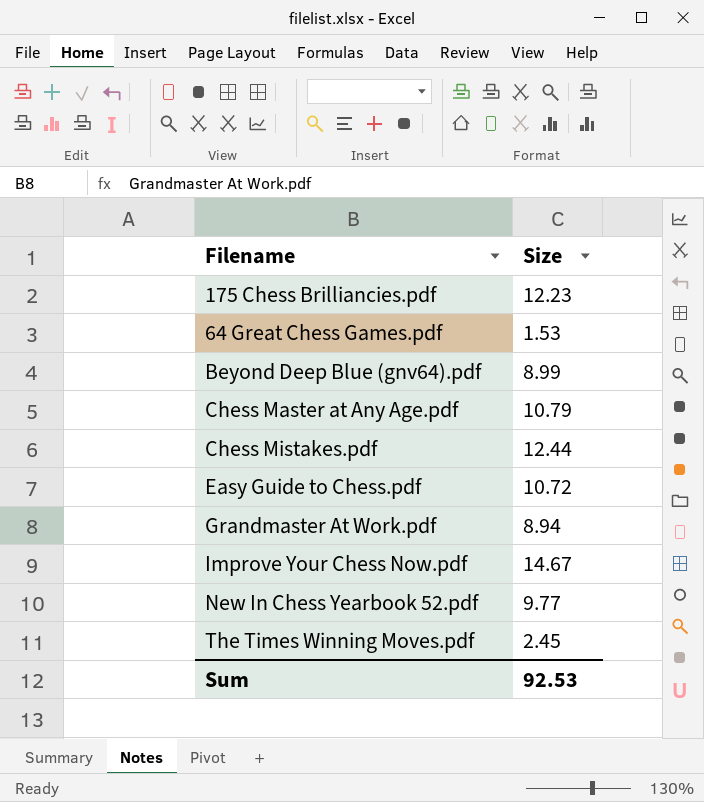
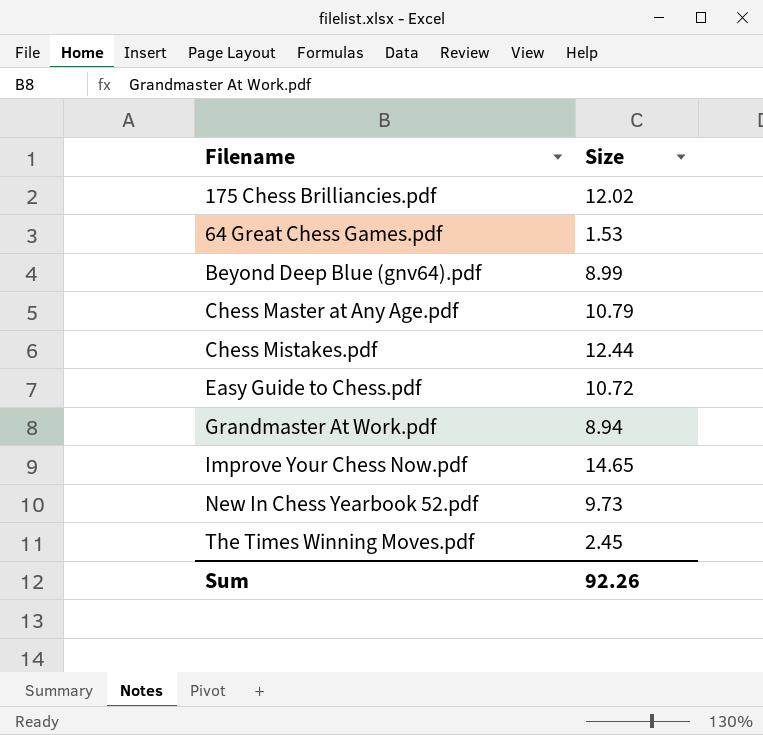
175 Chess Brilliancies.pdf | Size: 12.23 -> 12.02
Improve Your Chess Now.pdf | Size: 14.67 -> 14.65
New In Chess Yearbook 52.pdf | Size: 9.77 -> 9.73
Sum | Size: 92.53 -> 92.26

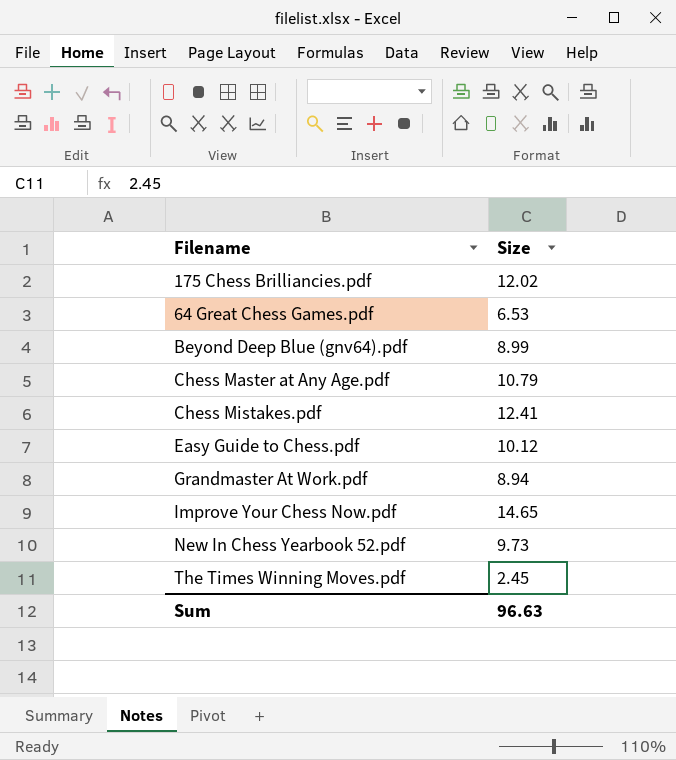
64 Great Chess Games.pdf | Size: 1.53 -> 6.53
Chess Mistakes.pdf | Size: 12.44 -> 12.41
Easy Guide to Chess.pdf | Size: 10.72 -> 10.12
Sum | Size: 92.26 -> 96.63

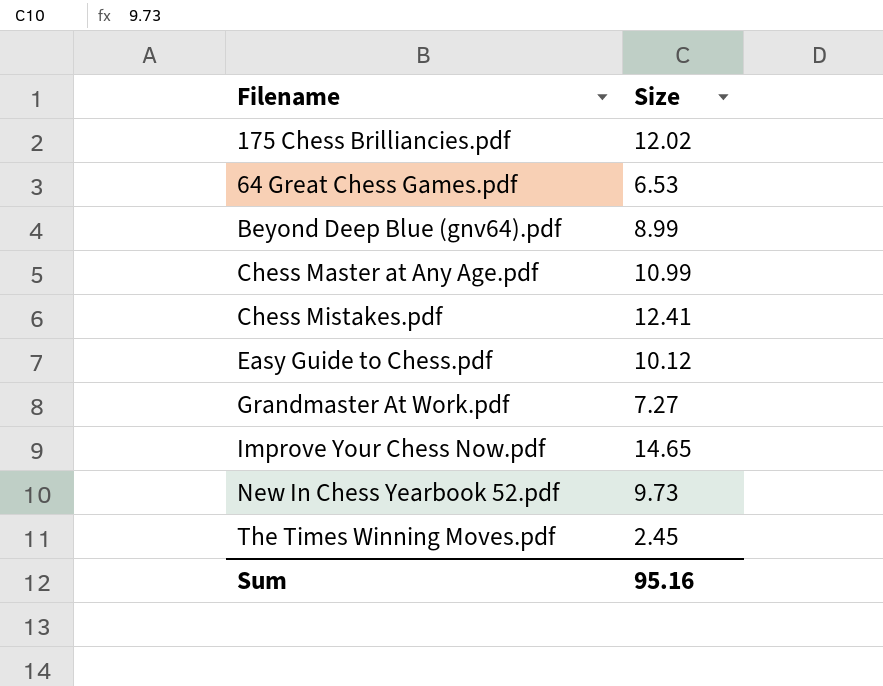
Chess Master at Any Age.pdf | Size: 10.79 -> 10.99
Grandmaster At Work.pdf | Size: 8.94 -> 7.27
Sum | Size: 96.63 -> 95.16

